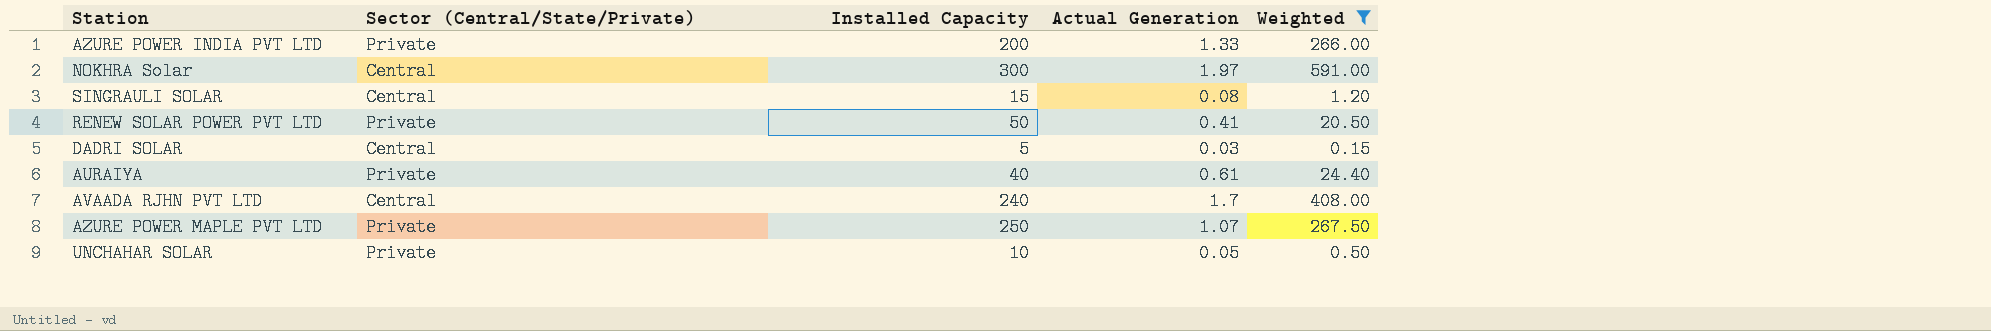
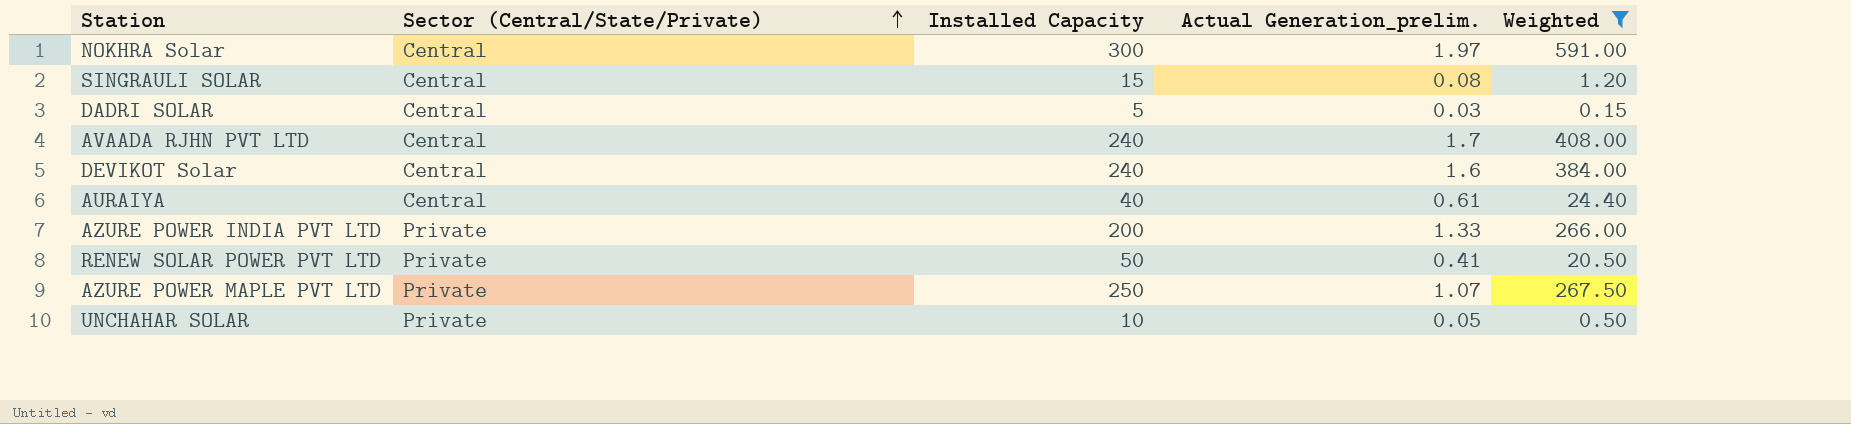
row order: none -> Sector (Central/State/Private) ascending
column name: Actual Generation -> Actual Generation_prelim.
row DEVIKOT Solar: none -> Central | 240 | 1.6 | 384.00
AURAIYA | Sector (Central/State/Private): Private -> Central

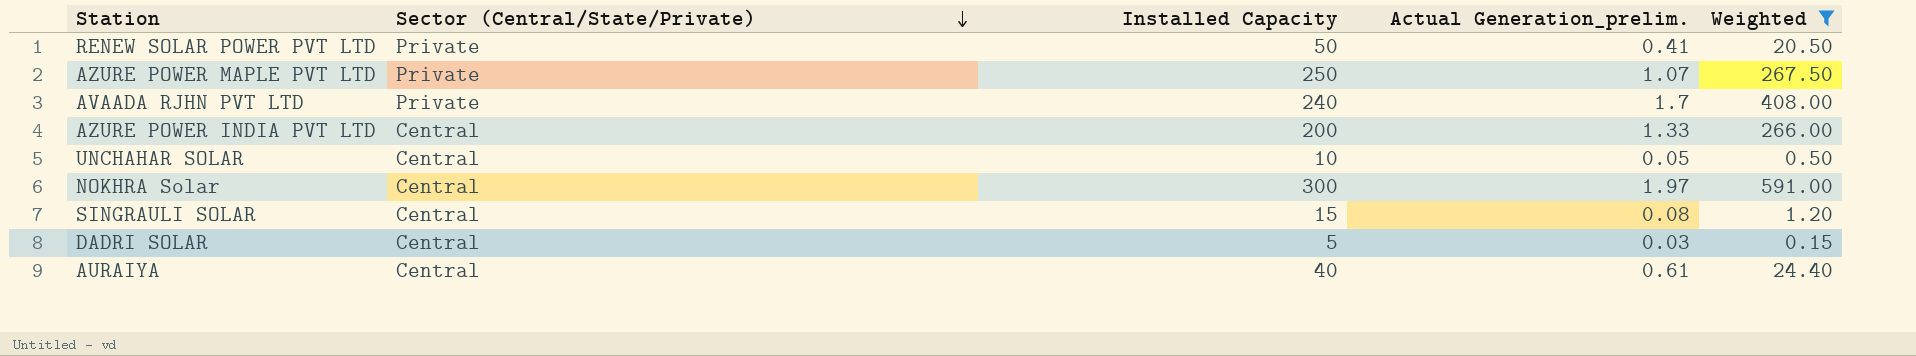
row order: Sector (Central/State/Private) ascending -> Sector (Central/State/Private) descending
row DEVIKOT Solar: Central | 240 | 1.6 | 384.00 -> none
AVAADA RJHN PVT LTD | Sector (Central/State/Private): Central -> Private
AZURE POWER INDIA PVT LTD | Sector (Central/State/Private): Private -> Central
UNCHAHAR SOLAR | Sector (Central/State/Private): Private -> Central

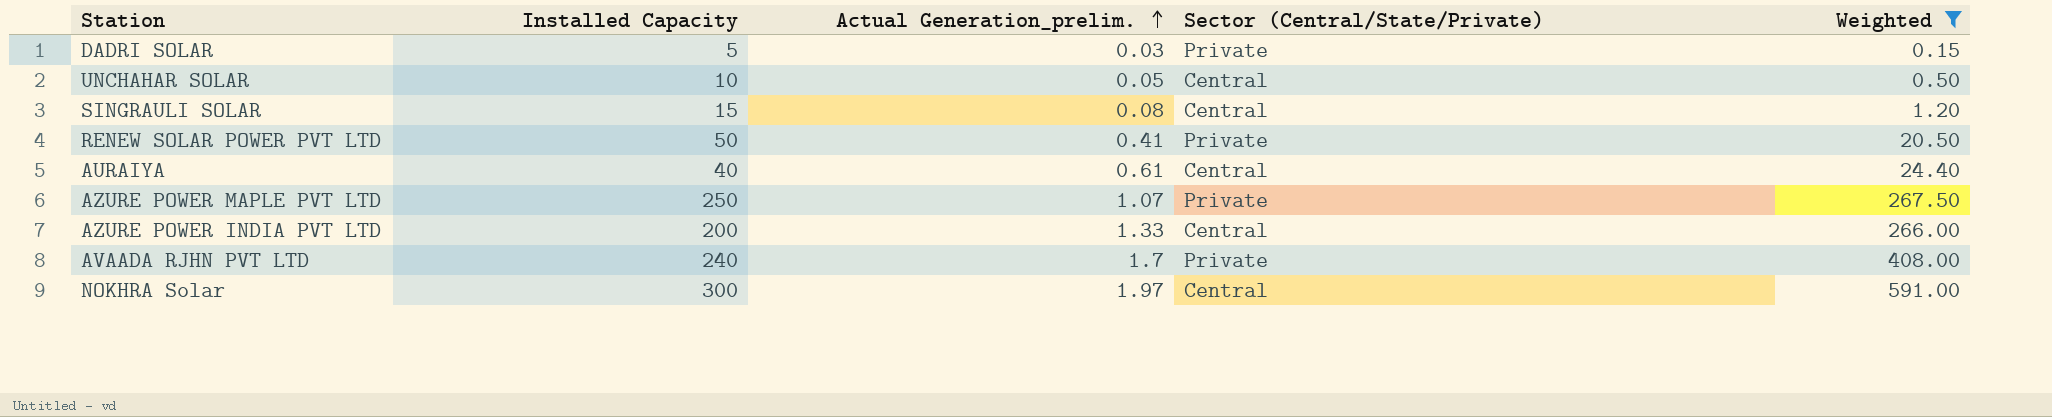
row order: Sector (Central/State/Private) descending -> Actual Generation_prelim. ascending
column Sector (Central/State/Private) | position: 2 -> 4
DADRI SOLAR | Sector (Central/State/Private): Central -> Private

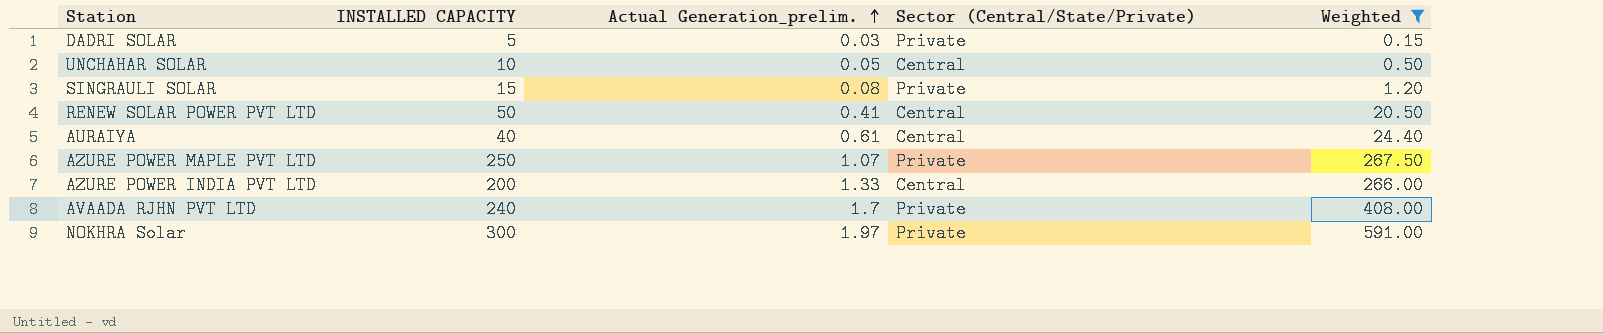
column name: Installed Capacity -> INSTALLED CAPACITY
SINGRAULI SOLAR | Sector (Central/State/Private): Central -> Private
RENEW SOLAR POWER PVT LTD | Sector (Central/State/Private): Private -> Central
NOKHRA Solar | Sector (Central/State/Private): Central -> Private

